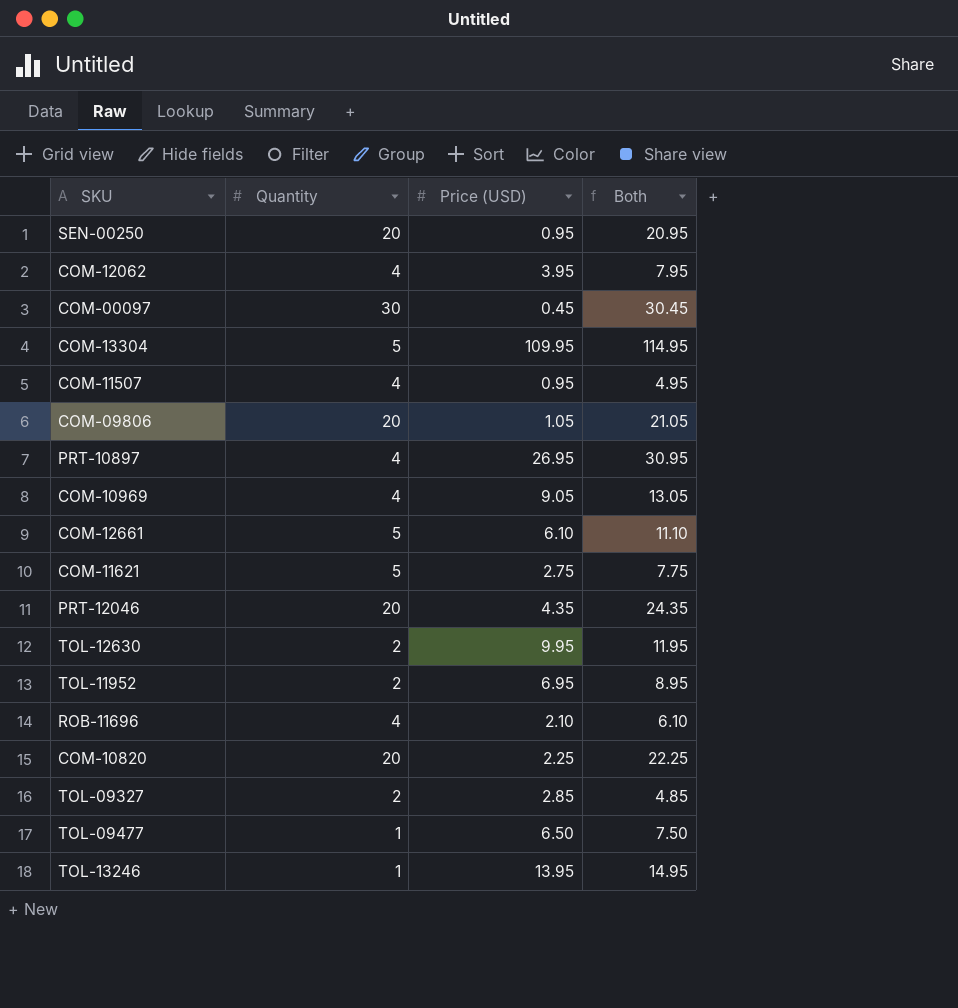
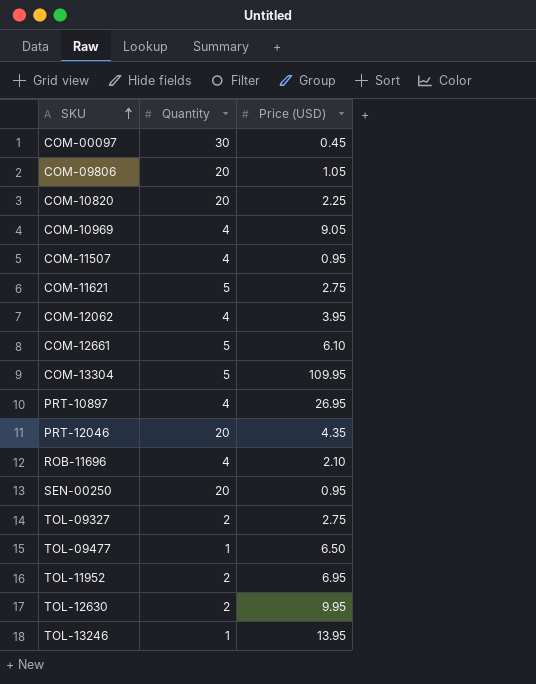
row order: none -> SKU ascending
column Both | formula: [Quantity] + [Price (USD)] -> none
TOL-09327 | Price (USD): 2.85 -> 2.75

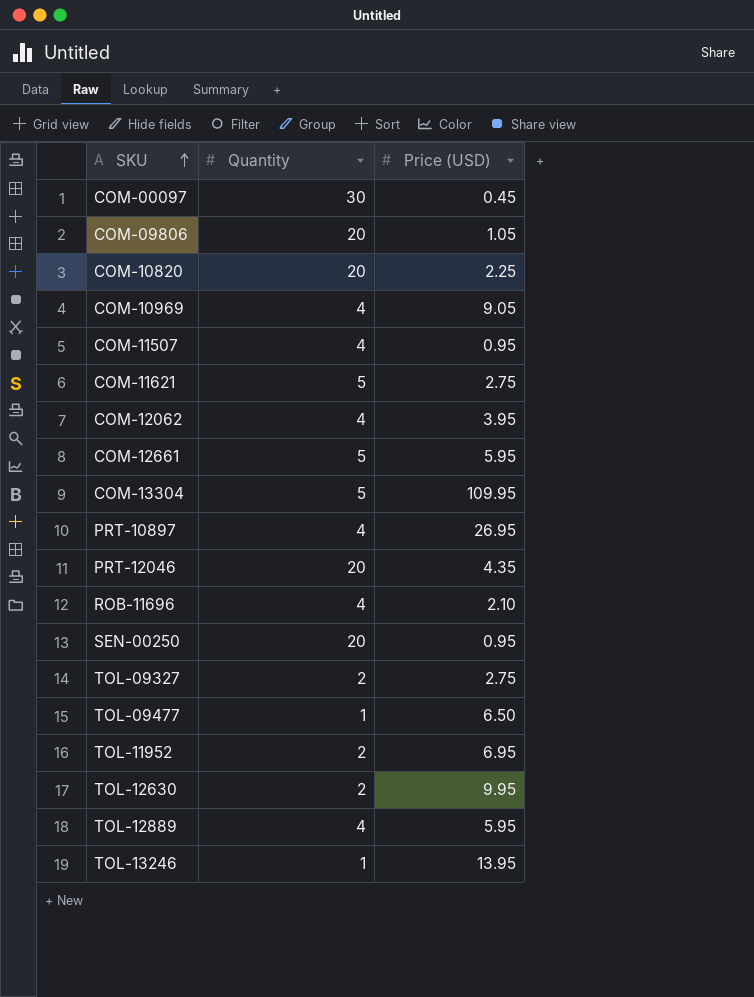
COM-12661 | Price (USD): 6.10 -> 5.95
row TOL-12889: none -> 4 | 5.95

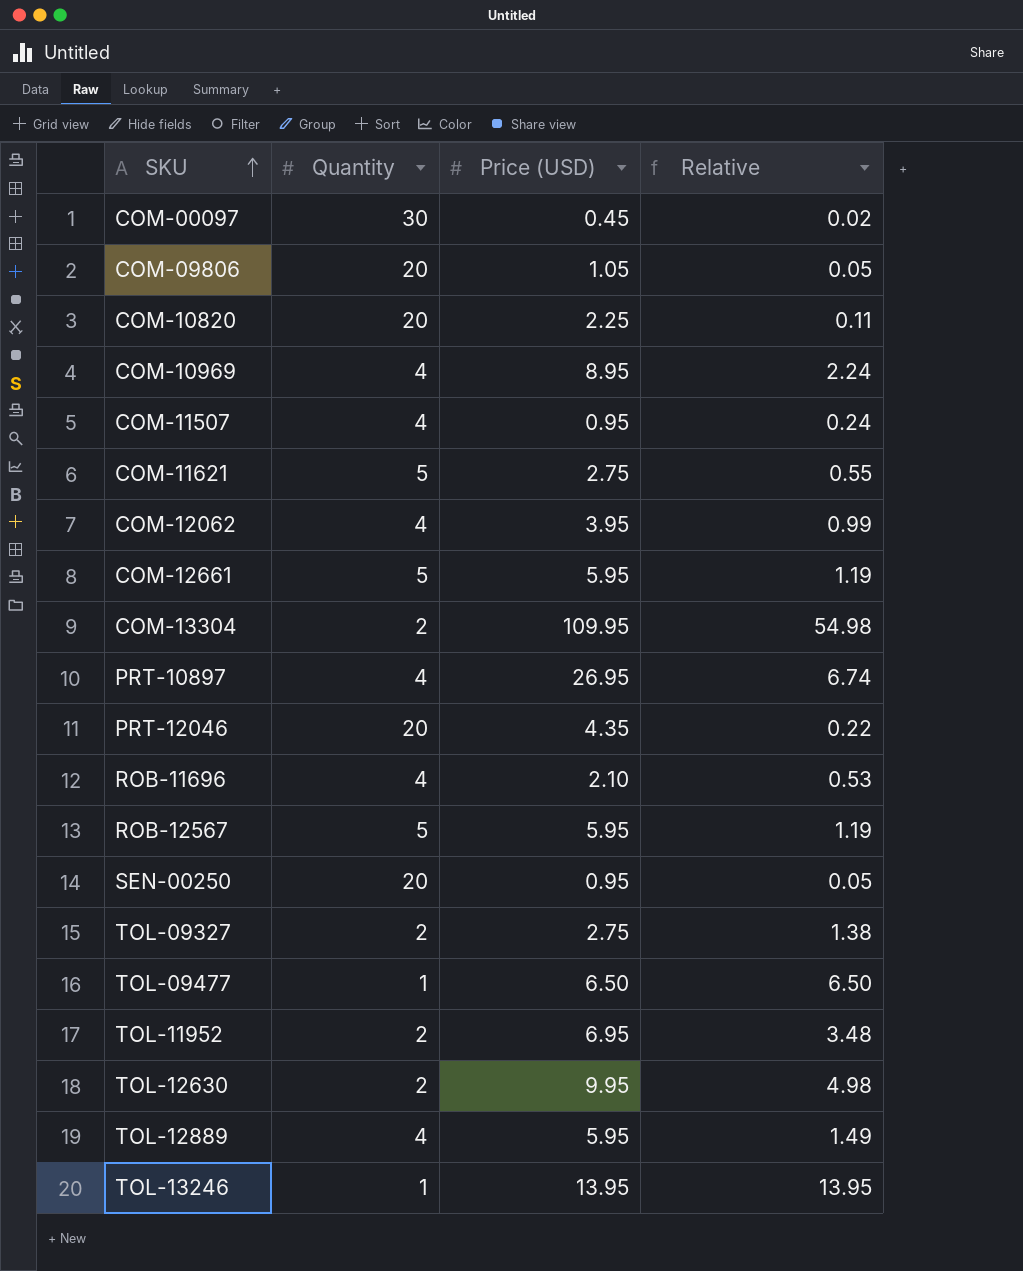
column Relative | formula: none -> [Price (USD)] / [Quantity]
COM-10969 | Price (USD): 9.05 -> 8.95
COM-13304 | Quantity: 5 -> 2
row ROB-12567: none -> 5 | 5.95 | 1.19

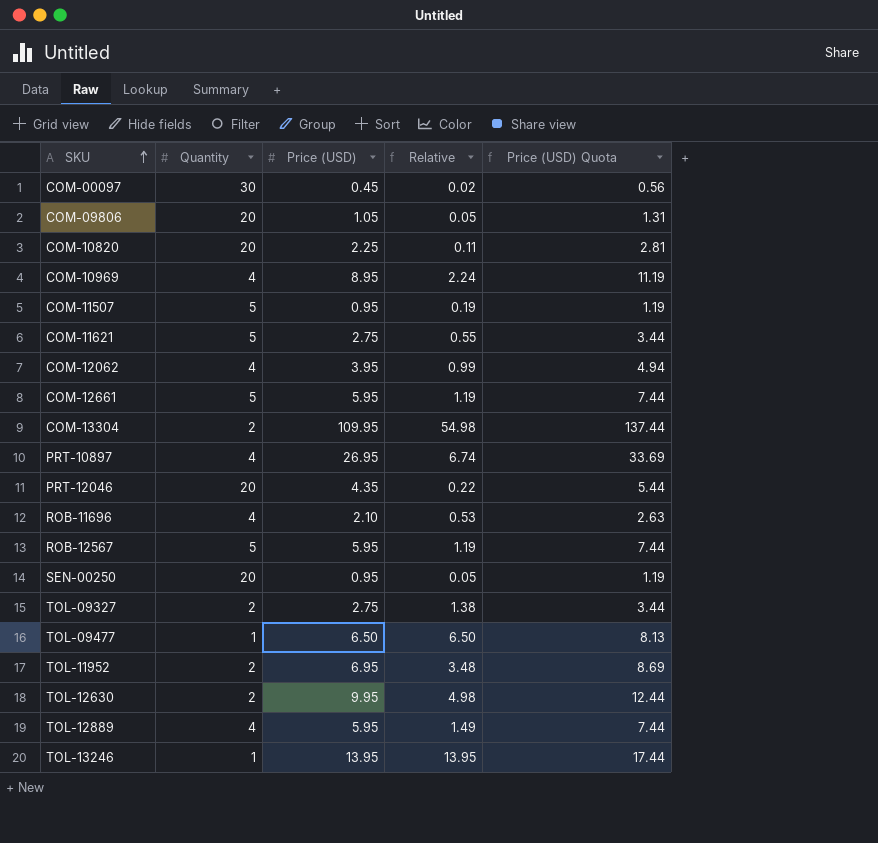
column Price (USD) Quota | formula: none -> [Price (USD)] * 1.25
COM-11507 | Quantity: 4 -> 5
COM-11507 | Relative: 0.24 -> 0.19

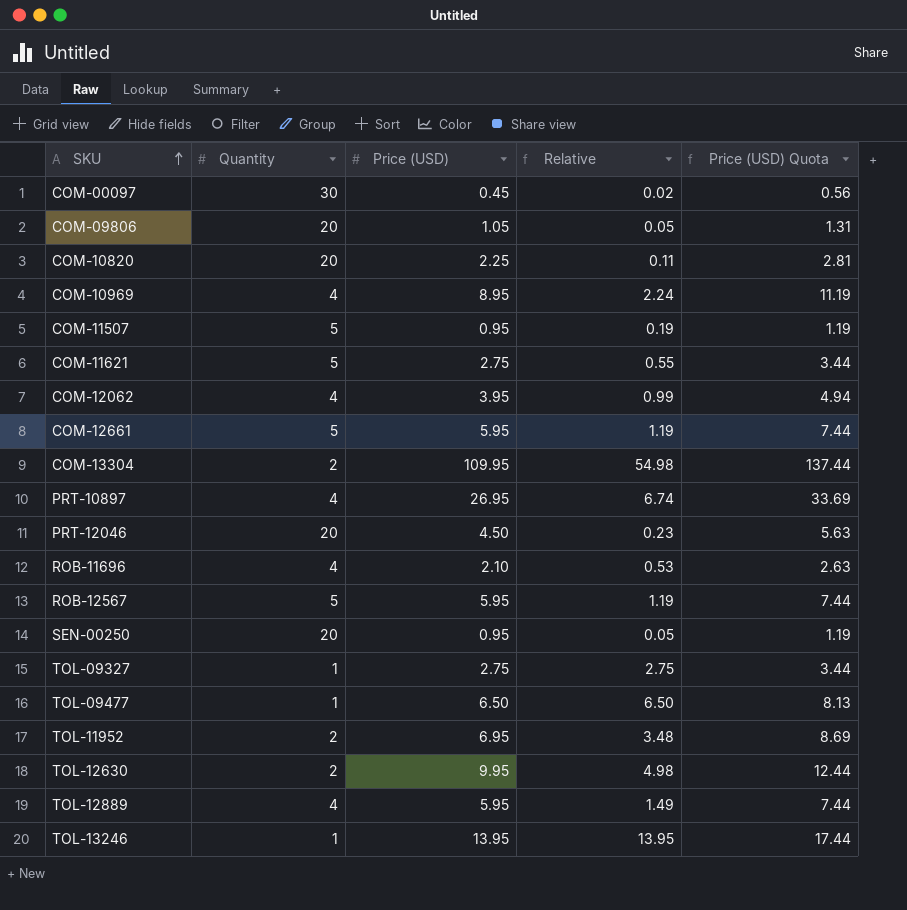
PRT-12046 | Price (USD): 4.35 -> 4.50
PRT-12046 | Relative: 0.22 -> 0.23
PRT-12046 | Price (USD) Quota: 5.44 -> 5.63
TOL-09327 | Quantity: 2 -> 1
TOL-09327 | Relative: 1.38 -> 2.75

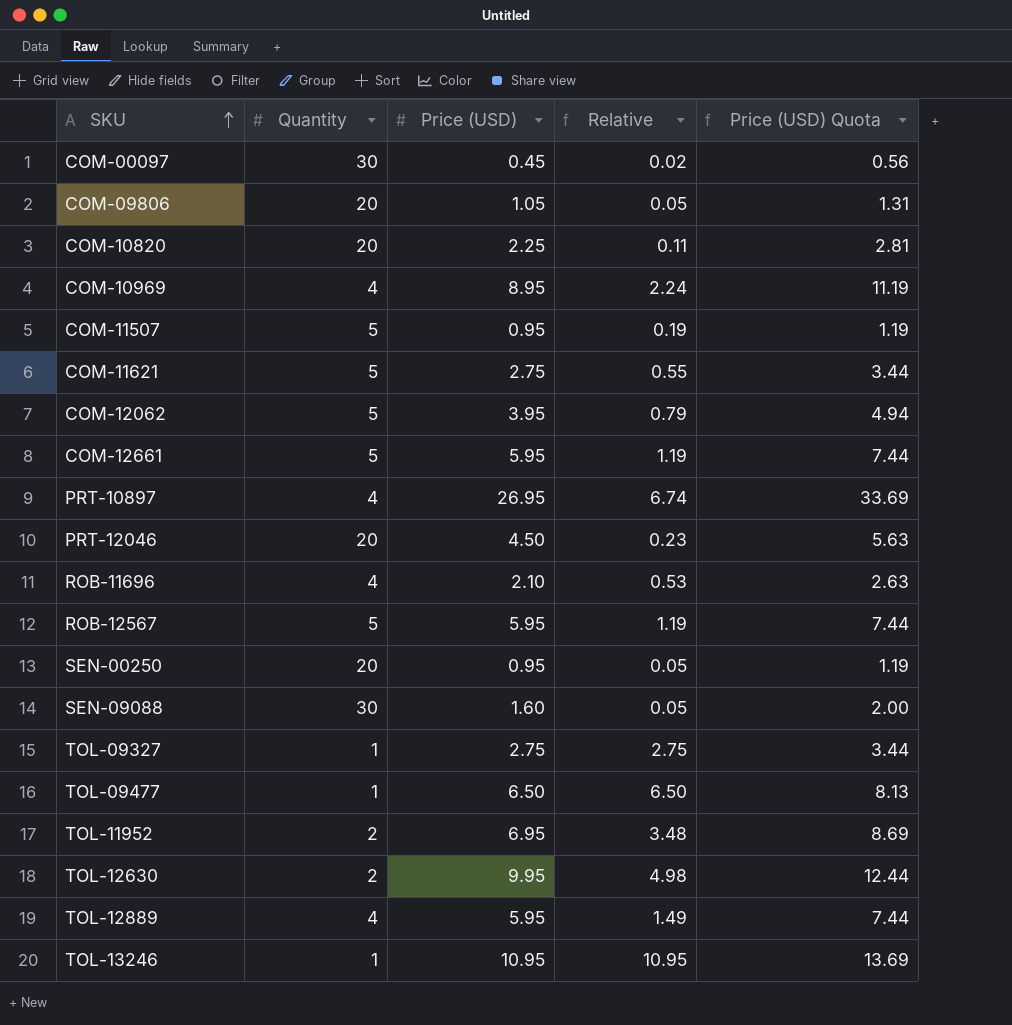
row COM-13304: 2 | 109.95 | 54.98 | 137.44 -> none
COM-12062 | Quantity: 4 -> 5
COM-12062 | Relative: 0.99 -> 0.79
row SEN-09088: none -> 30 | 1.60 | 0.05 | 2.00
TOL-13246 | Price (USD): 13.95 -> 10.95
TOL-13246 | Relative: 13.95 -> 10.95
TOL-13246 | Price (USD) Quota: 17.44 -> 13.69

